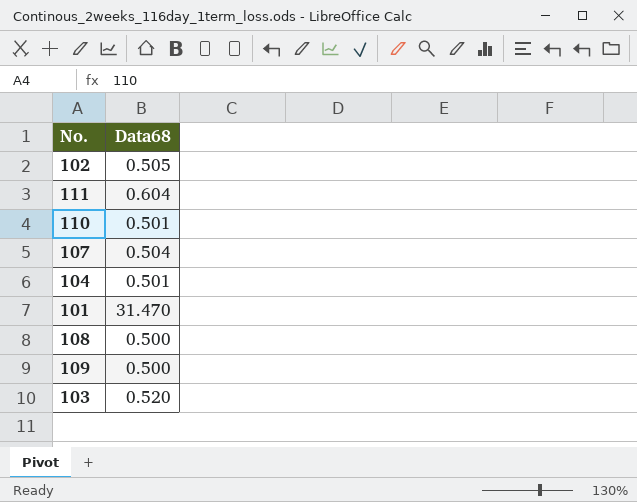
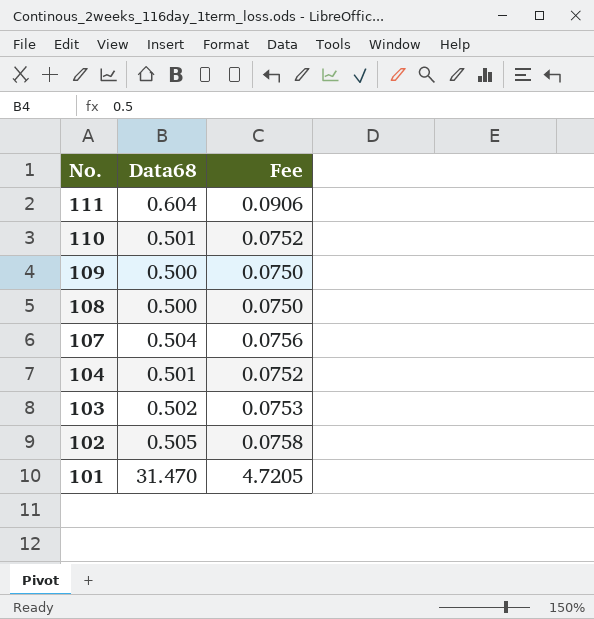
row order: none -> No. descending
column Fee | formula: none -> [Data68] * 0.15
103 | Data68: 0.520 -> 0.502

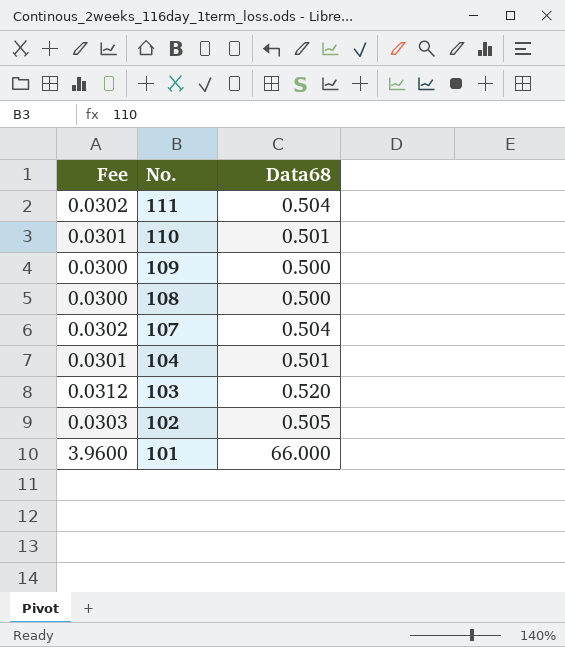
column Fee | formula: [Data68] * 0.15 -> [Data68] * 0.06
column Fee | position: 3 -> 1
111 | Data68: 0.604 -> 0.504
103 | Data68: 0.502 -> 0.520
101 | Data68: 31.470 -> 66.000

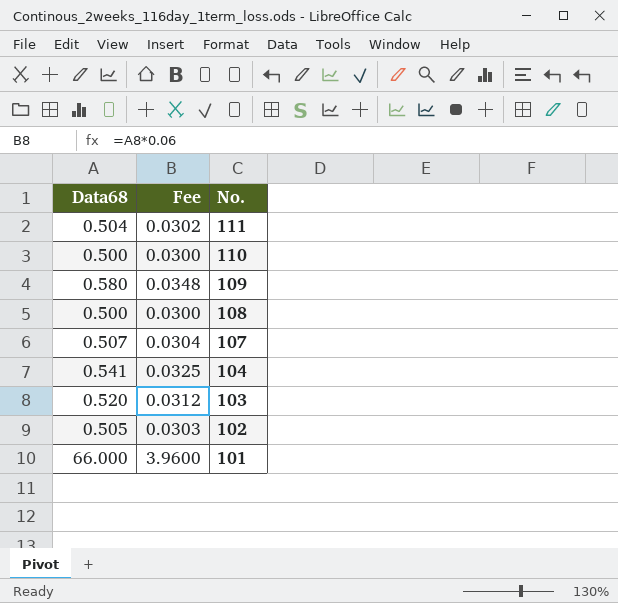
column Data68 | position: 3 -> 1
110 | Data68: 0.501 -> 0.500
110 | Fee: 0.0301 -> 0.0300
109 | Data68: 0.500 -> 0.580
109 | Fee: 0.0300 -> 0.0348
107 | Data68: 0.504 -> 0.507
107 | Fee: 0.0302 -> 0.0304
104 | Data68: 0.501 -> 0.541
104 | Fee: 0.0301 -> 0.0325

